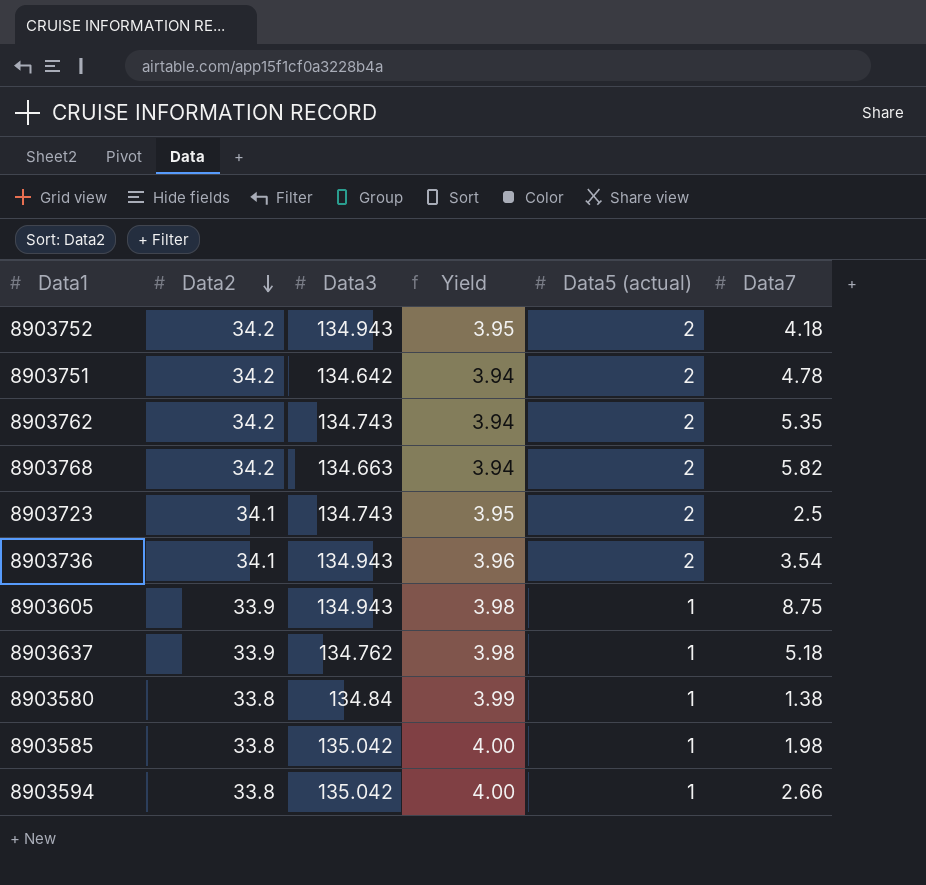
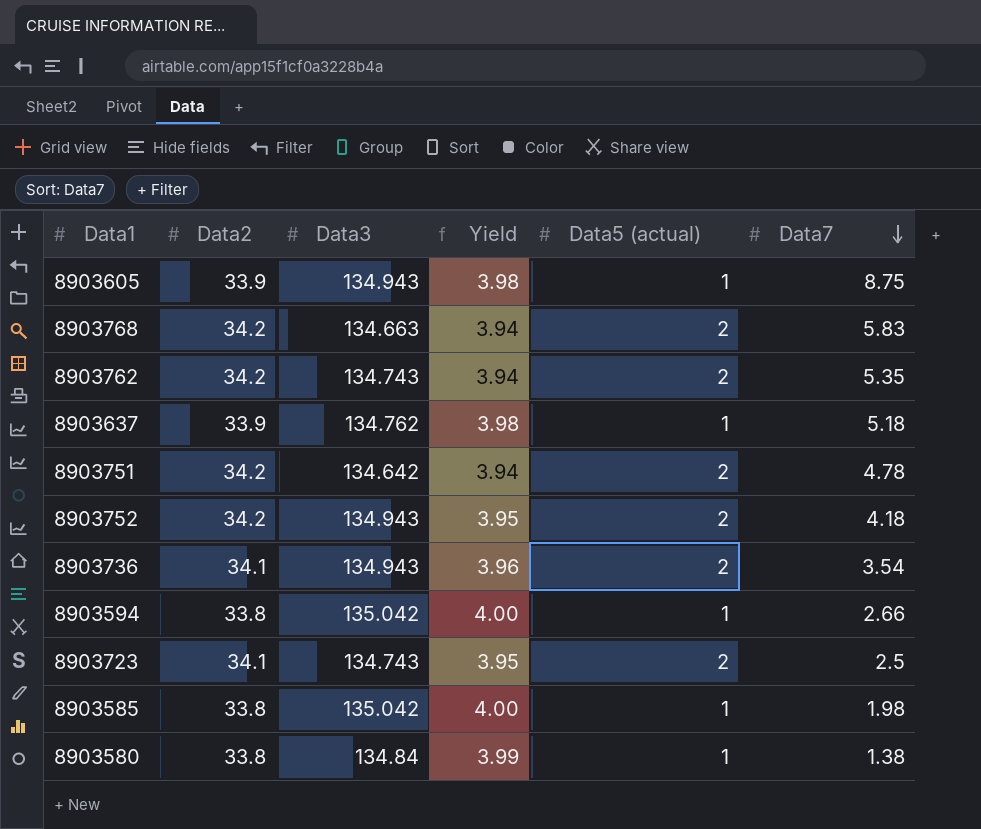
row order: Data2 descending -> Data7 descending
8903768 | Data7: 5.82 -> 5.83

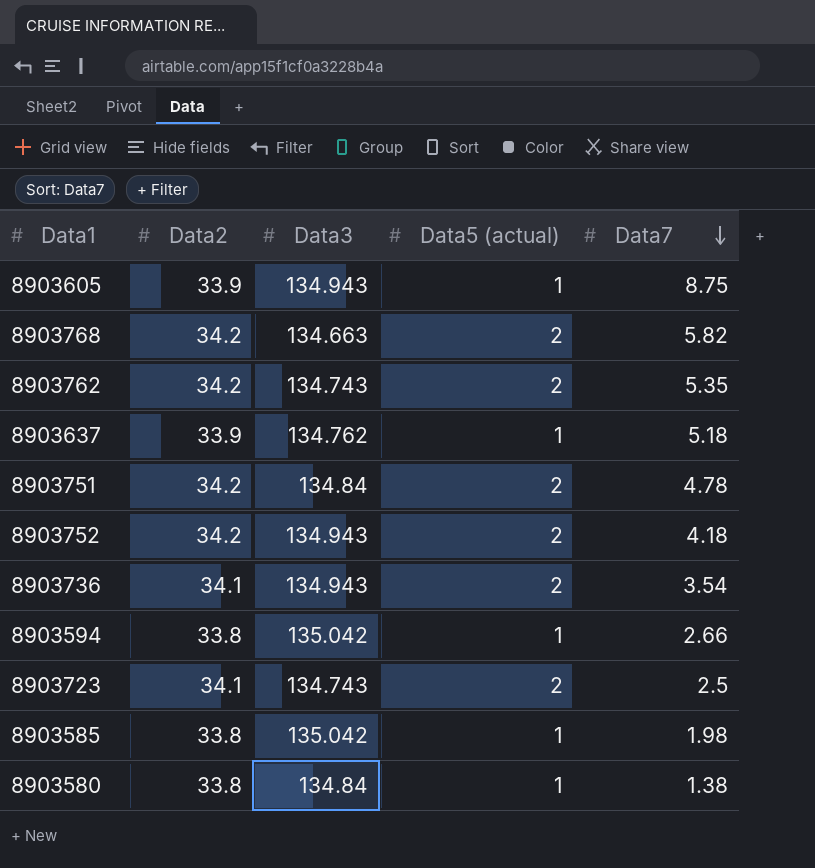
column Yield | formula: [Data3] / [Data2] -> none
8903768 | Data7: 5.83 -> 5.82
8903751 | Data3: 134.642 -> 134.84

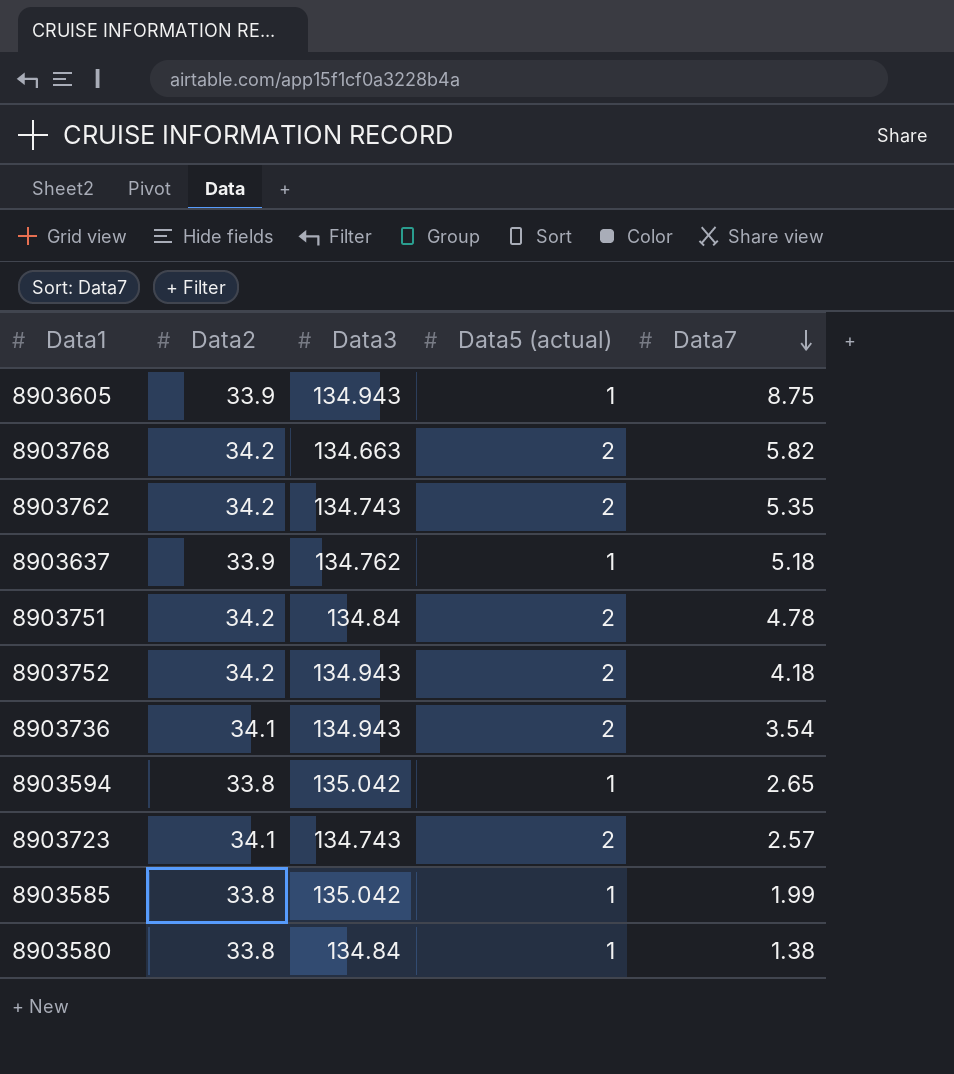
8903594 | Data7: 2.66 -> 2.65
8903723 | Data7: 2.5 -> 2.57
8903585 | Data7: 1.98 -> 1.99

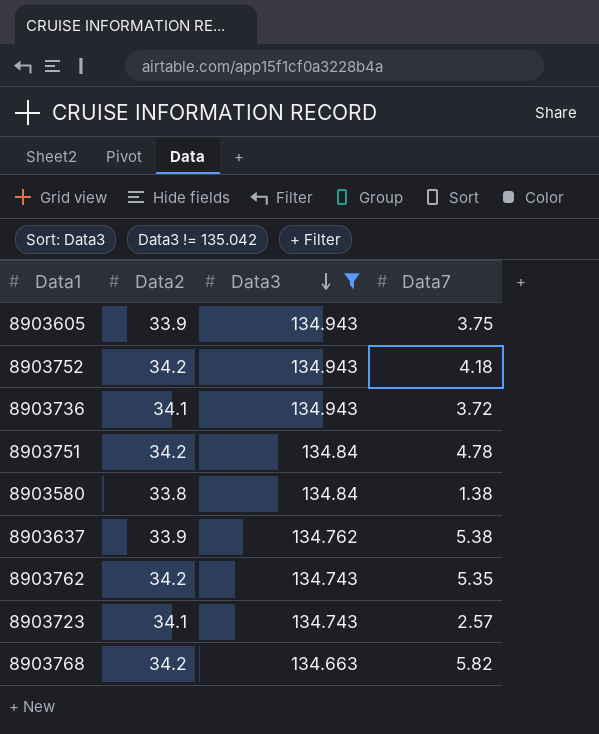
filter: none -> Data3 != 135.042
row order: Data7 descending -> Data3 descending
column Data5 (actual) | position: 4 -> none
8903605 | Data7: 8.75 -> 3.75
8903736 | Data7: 3.54 -> 3.72
8903637 | Data7: 5.18 -> 5.38

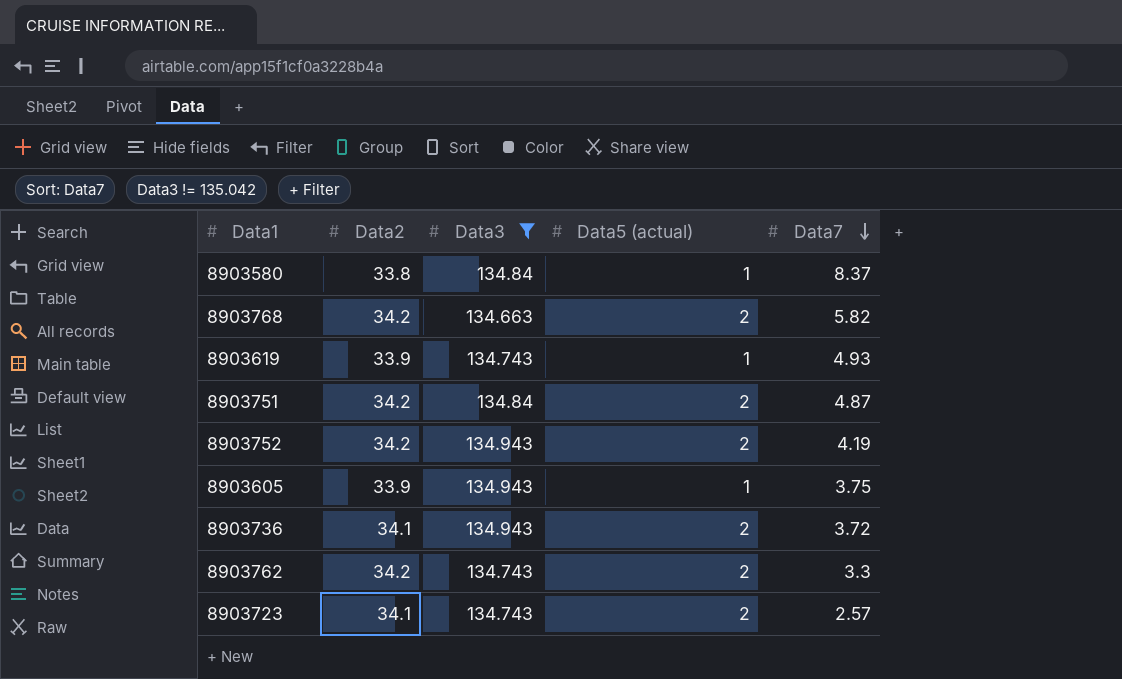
row order: Data3 descending -> Data7 descending
column Data5 (actual) | position: none -> 4
row 8903637: 33.9 | 134.762 | 5.38 -> none
8903580 | Data7: 1.38 -> 8.37
row 8903619: none -> 33.9 | 134.743 | 1 | 4.93
8903751 | Data7: 4.78 -> 4.87
8903752 | Data7: 4.18 -> 4.19
8903762 | Data7: 5.35 -> 3.3

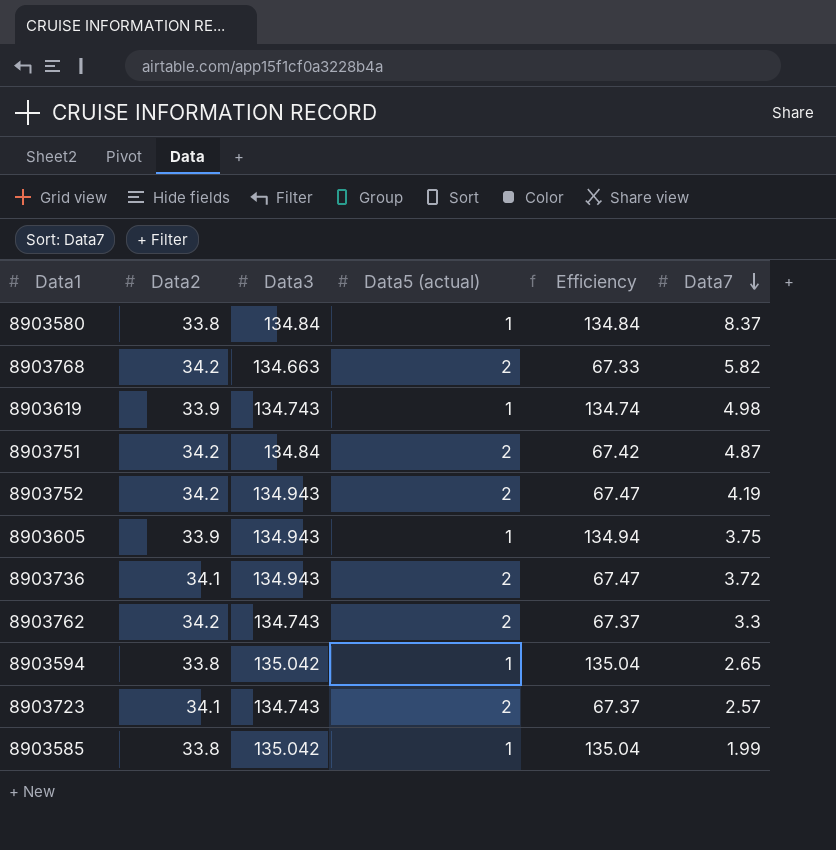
filter: Data3 != 135.042 -> none
column Efficiency | formula: none -> [Data3] / [Data5 (actual)]
8903619 | Data7: 4.93 -> 4.98

